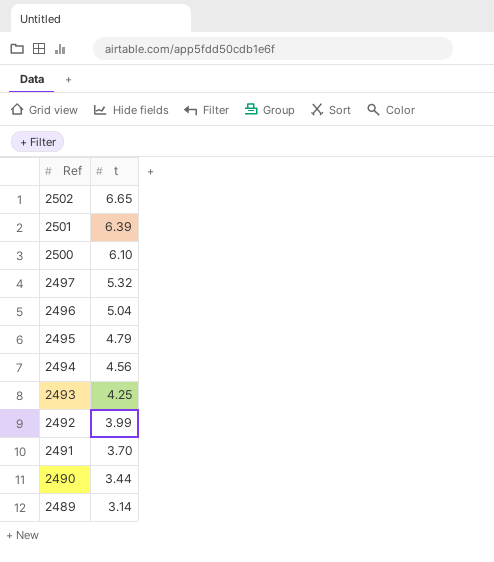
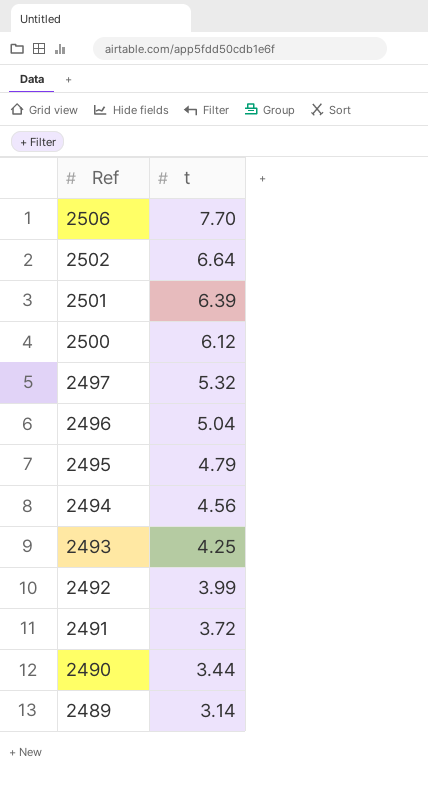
row 2506: none -> 7.70
2502 | t: 6.65 -> 6.64
2500 | t: 6.10 -> 6.12
2491 | t: 3.70 -> 3.72

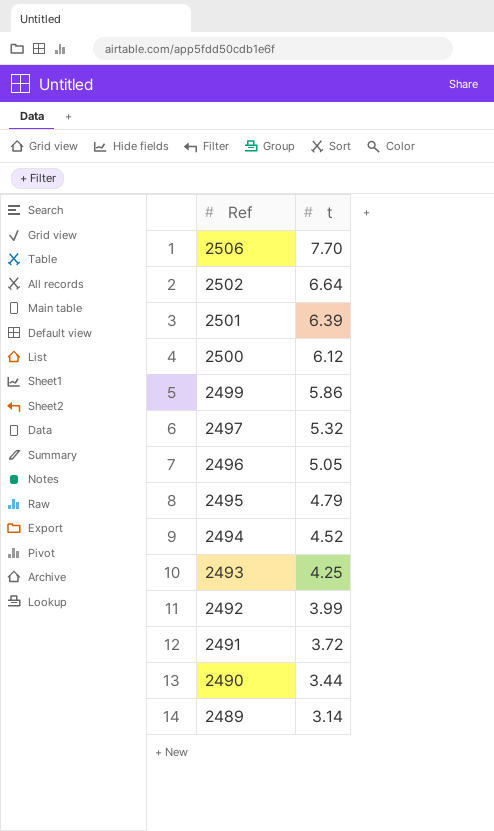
row 2499: none -> 5.86
2496 | t: 5.04 -> 5.05
2494 | t: 4.56 -> 4.52

